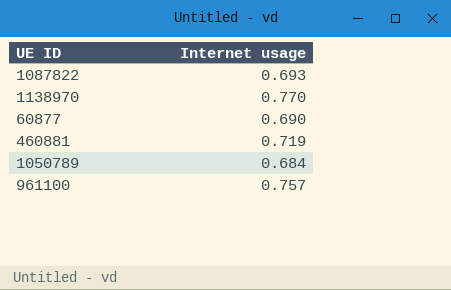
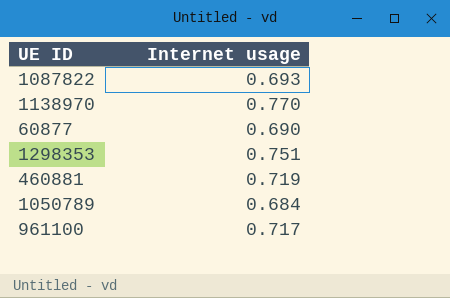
row 1298353: none -> 0.751
961100 | Internet usage: 0.757 -> 0.717

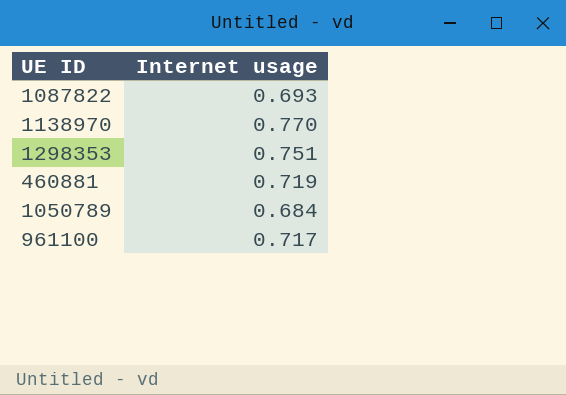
row 60877: 0.690 -> none

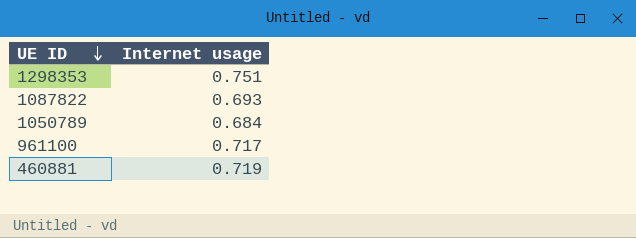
row order: none -> UE ID descending
row 1138970: 0.770 -> none

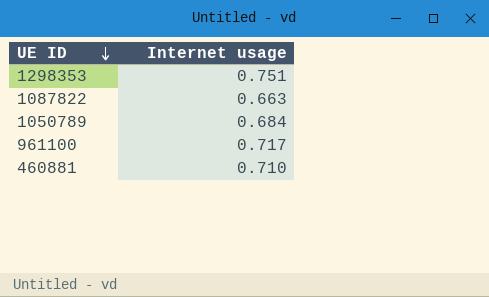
1087822 | Internet usage: 0.693 -> 0.663
460881 | Internet usage: 0.719 -> 0.710

